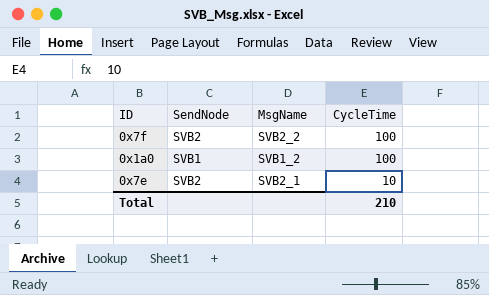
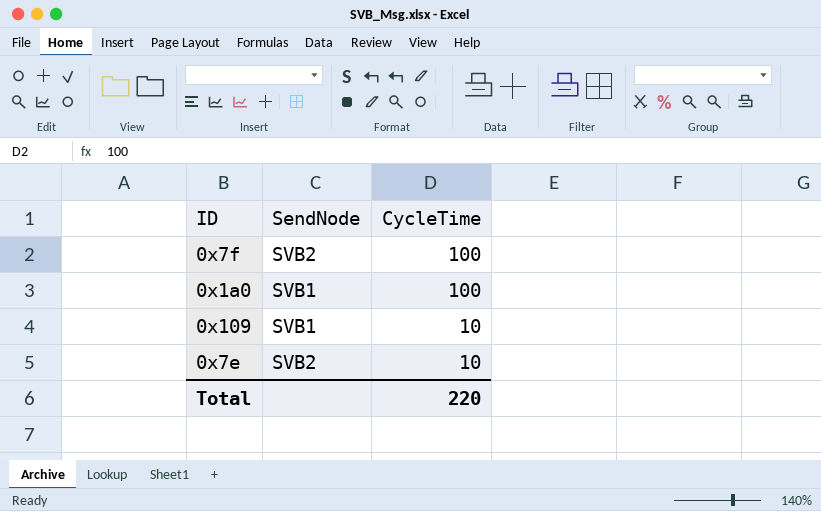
column MsgName | position: 3 -> none
row 0x109: none -> SVB1 | 10
Total | CycleTime: 210 -> 220

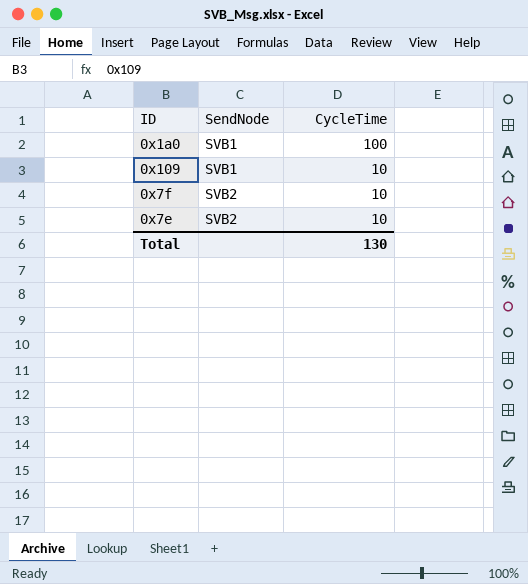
row order: CycleTime descending -> SendNode ascending
0x7f | CycleTime: 100 -> 10
Total | CycleTime: 220 -> 130

